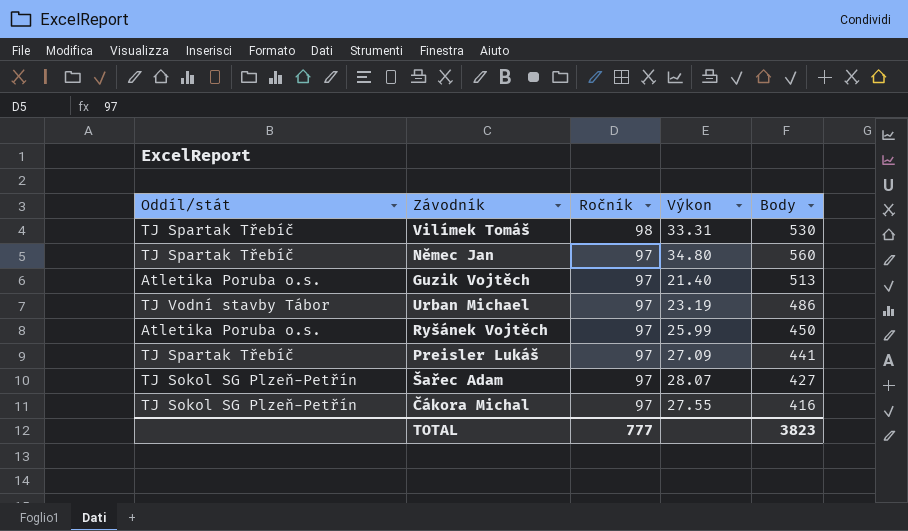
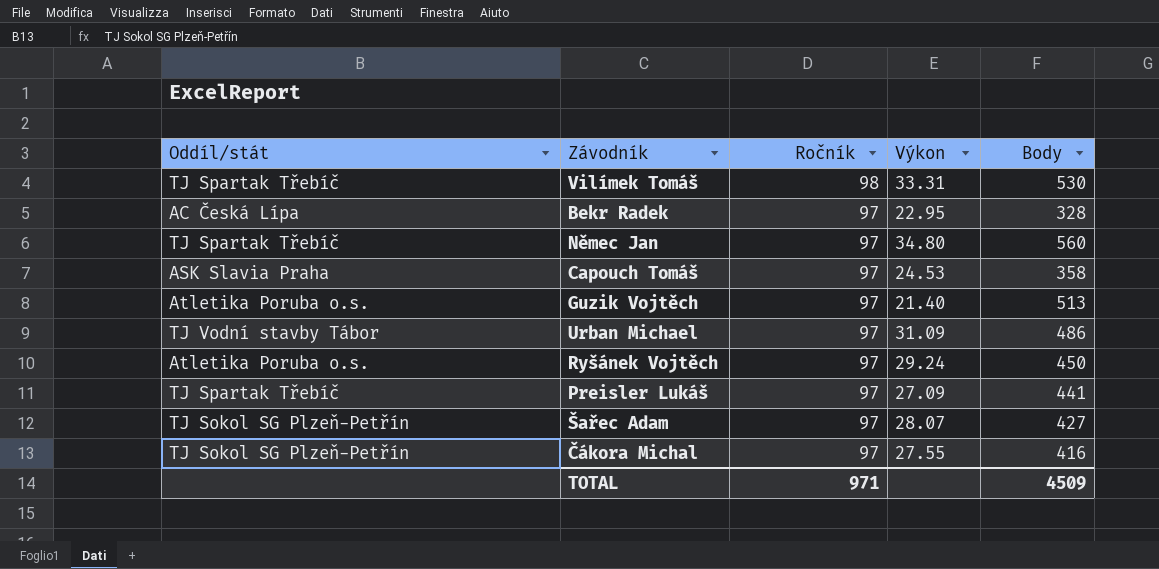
row Bekr Radek: none -> AC Česká Lípa | 97 | 22.95 | 328
row Capouch Tomáš: none -> ASK Slavia Praha | 97 | 24.53 | 358
Urban Michael | Výkon: 23.19 -> 31.09
Ryšánek Vojtěch | Výkon: 25.99 -> 29.24
TOTAL | Ročník: 777 -> 971
TOTAL | Body: 3823 -> 4509

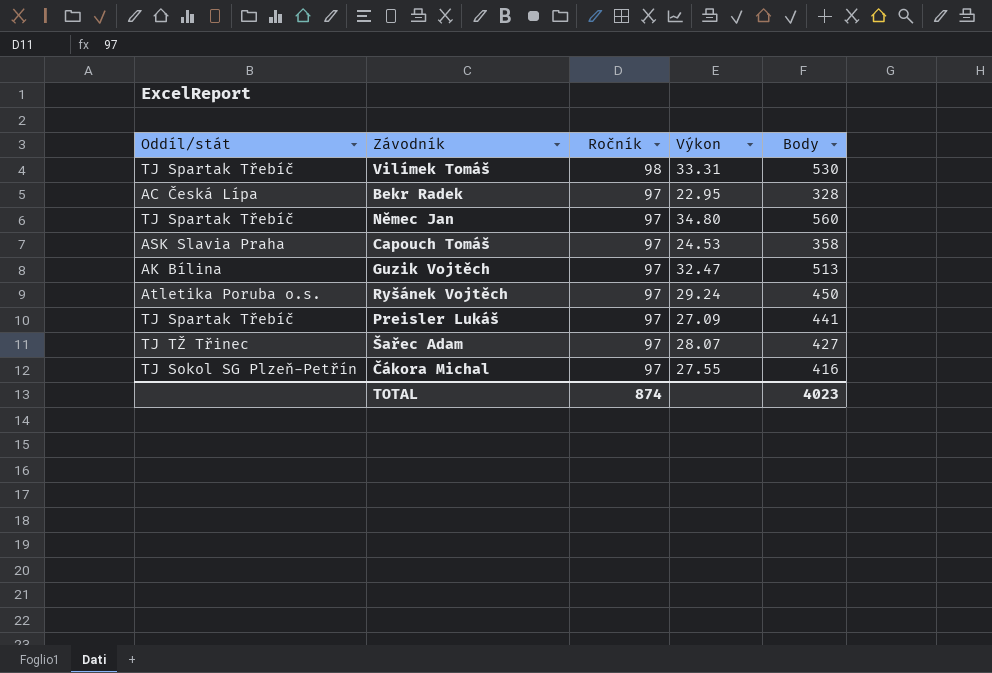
row Urban Michael: TJ Vodní stavby Tábor | 97 | 31.09 | 486 -> none
Guzik Vojtěch | Oddíl/stát: Atletika Poruba o.s. -> AK Bílina
Guzik Vojtěch | Výkon: 21.40 -> 32.47
Šařec Adam | Oddíl/stát: TJ Sokol SG Plzeň-Petřín -> TJ TŽ Třinec
TOTAL | Ročník: 971 -> 874
TOTAL | Body: 4509 -> 4023

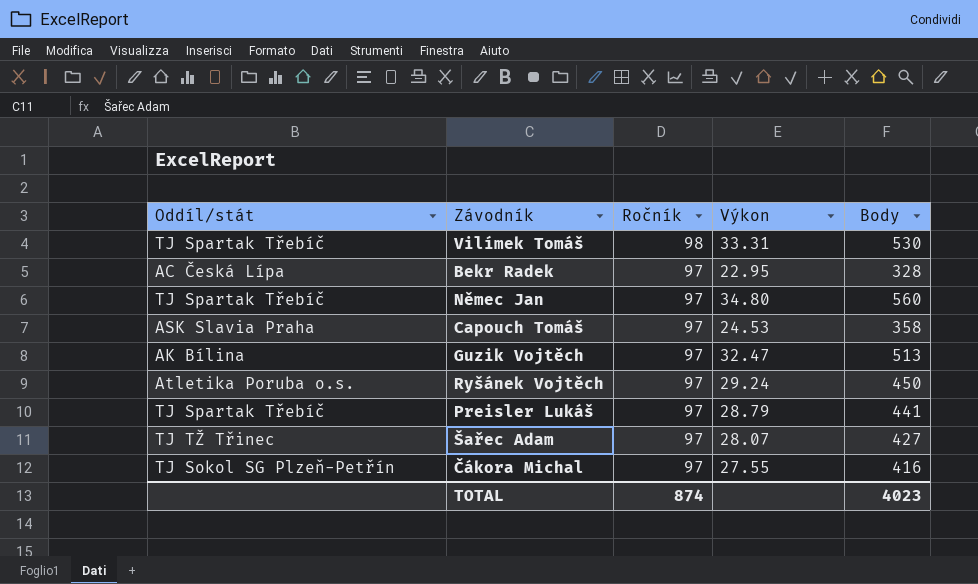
Preisler Lukáš | Výkon: 27.09 -> 28.79

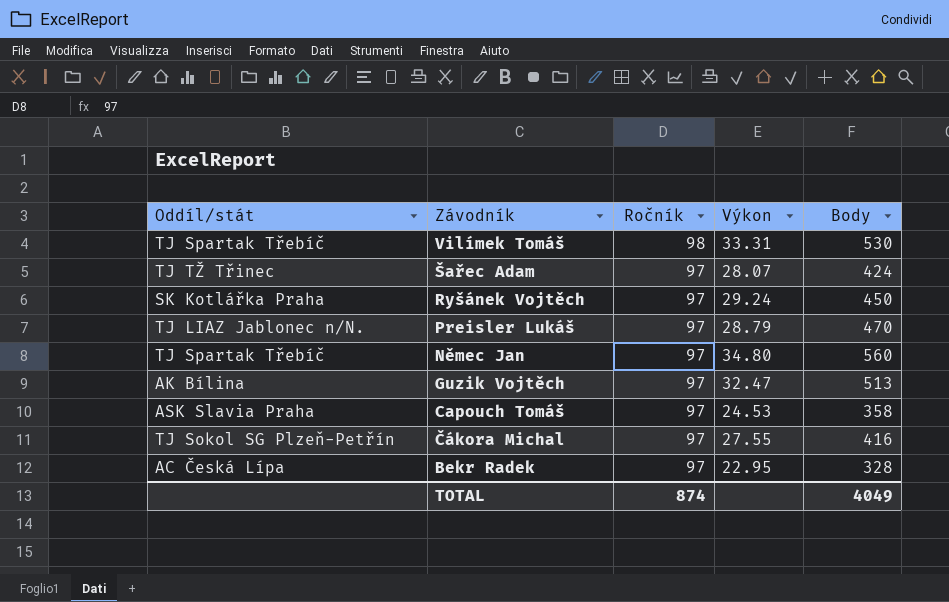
row order: Ročník descending -> Závodník descending
Šařec Adam | Body: 427 -> 424
Ryšánek Vojtěch | Oddíl/stát: Atletika Poruba o.s. -> SK Kotlářka Praha
Preisler Lukáš | Oddíl/stát: TJ Spartak Třebíč -> TJ LIAZ Jablonec n/N.
Preisler Lukáš | Body: 441 -> 470
TOTAL | Body: 4023 -> 4049

